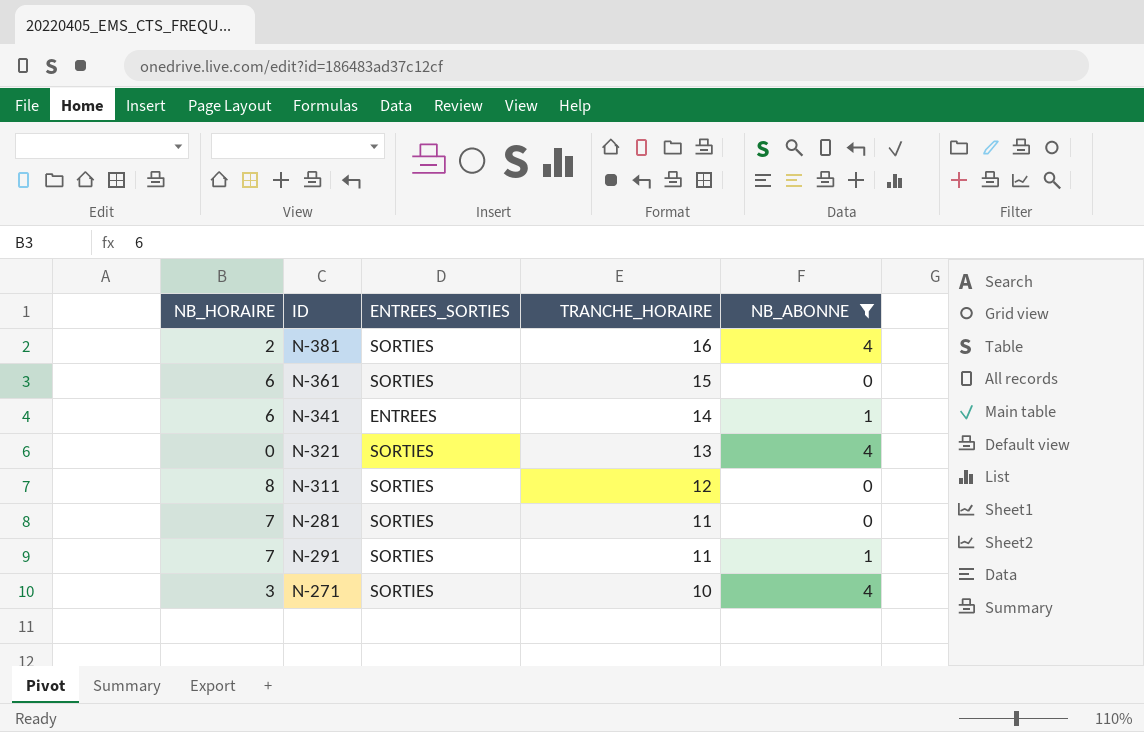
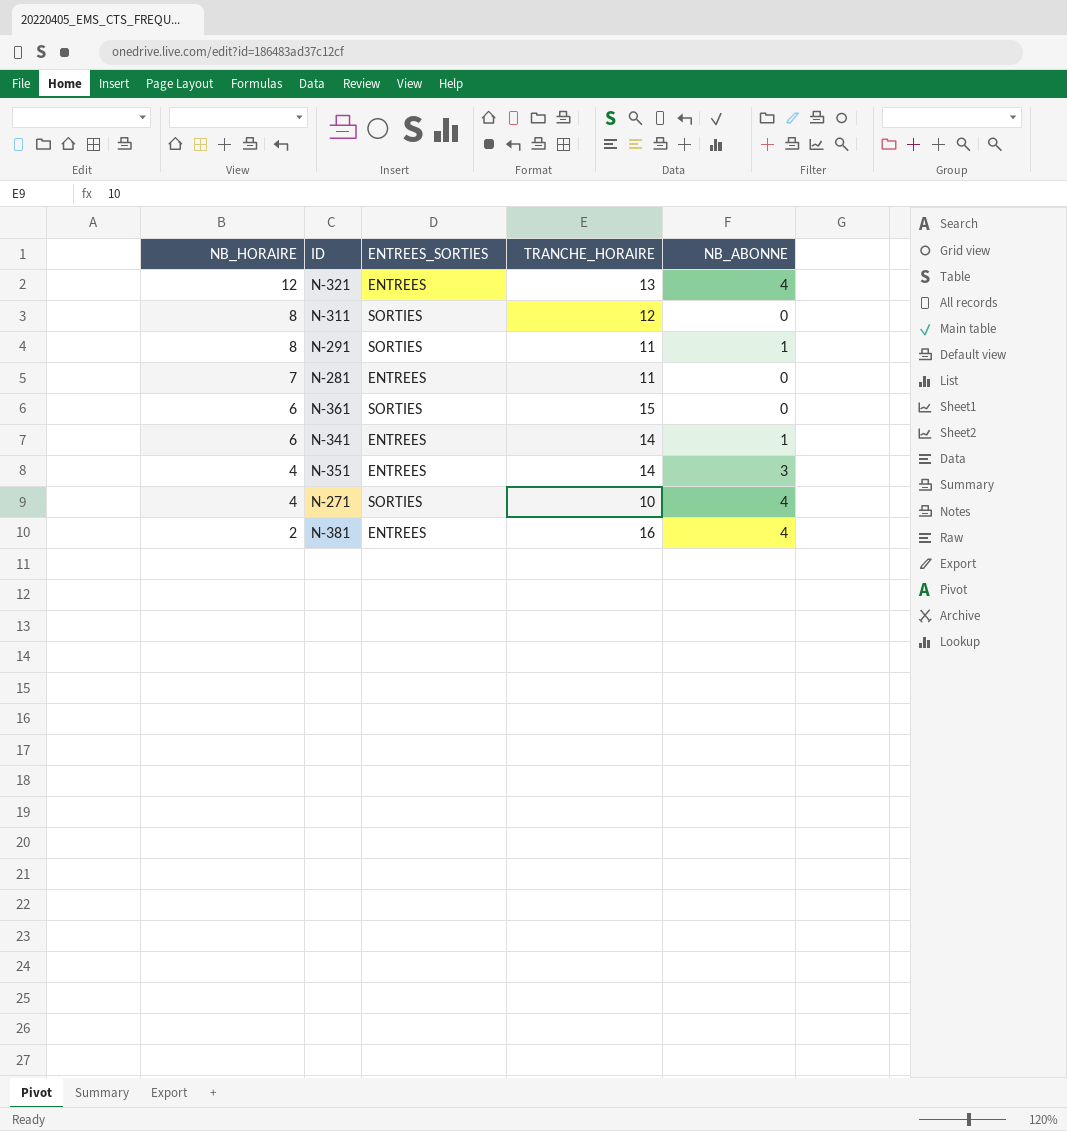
filter: NB_ABONNE != 3 -> none
row order: TRANCHE_HORAIRE descending -> NB_HORAIRE descending
N-321 | NB_HORAIRE: 0 -> 12
N-321 | ENTREES_SORTIES: SORTIES -> ENTREES
N-291 | NB_HORAIRE: 7 -> 8
N-281 | ENTREES_SORTIES: SORTIES -> ENTREES
N-271 | NB_HORAIRE: 3 -> 4
N-381 | ENTREES_SORTIES: SORTIES -> ENTREES

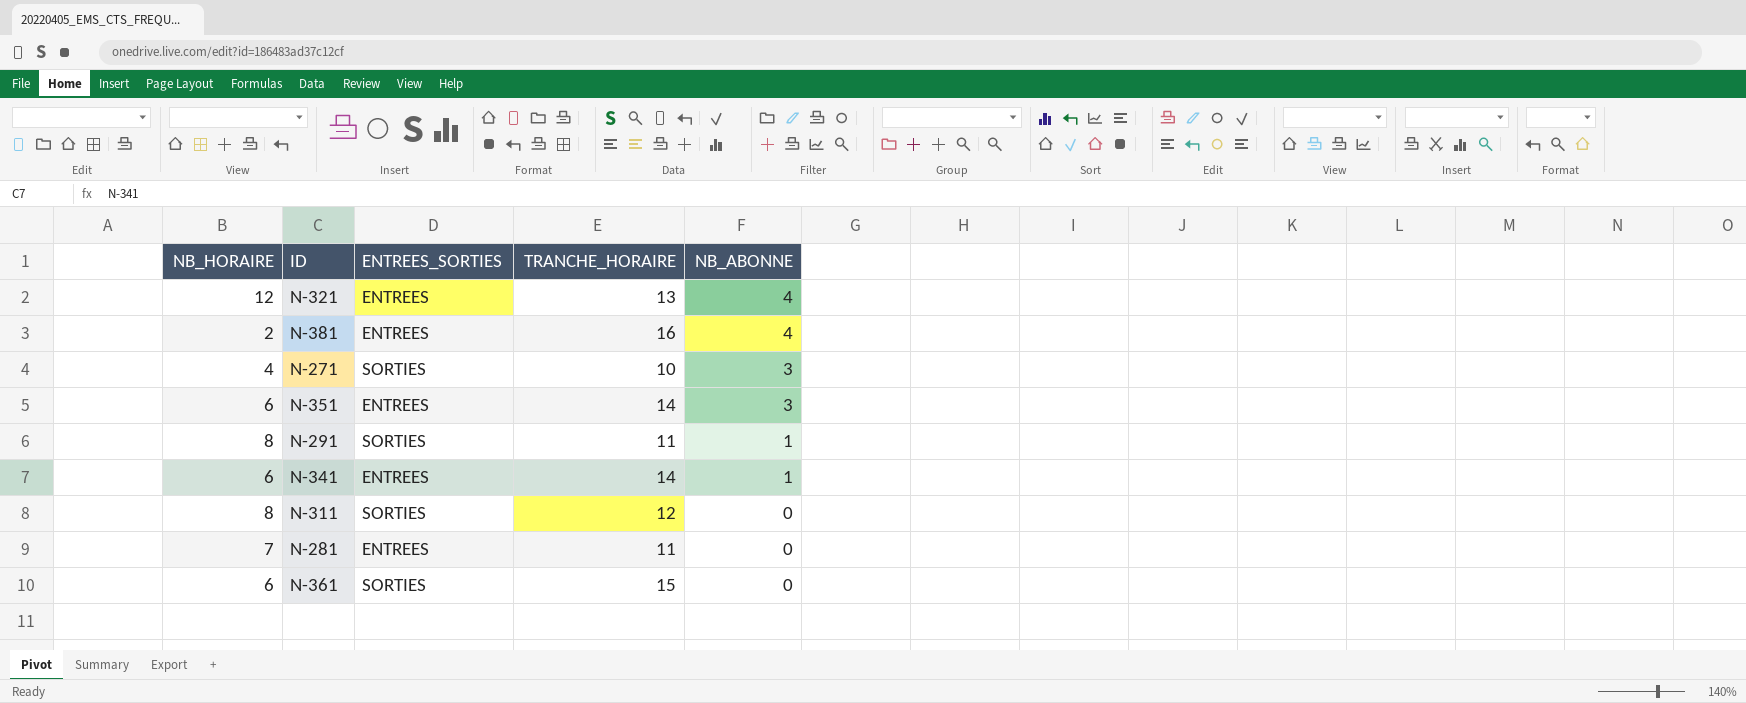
row order: NB_HORAIRE descending -> NB_ABONNE descending
N-271 | NB_ABONNE: 4 -> 3
N-351 | NB_HORAIRE: 4 -> 6

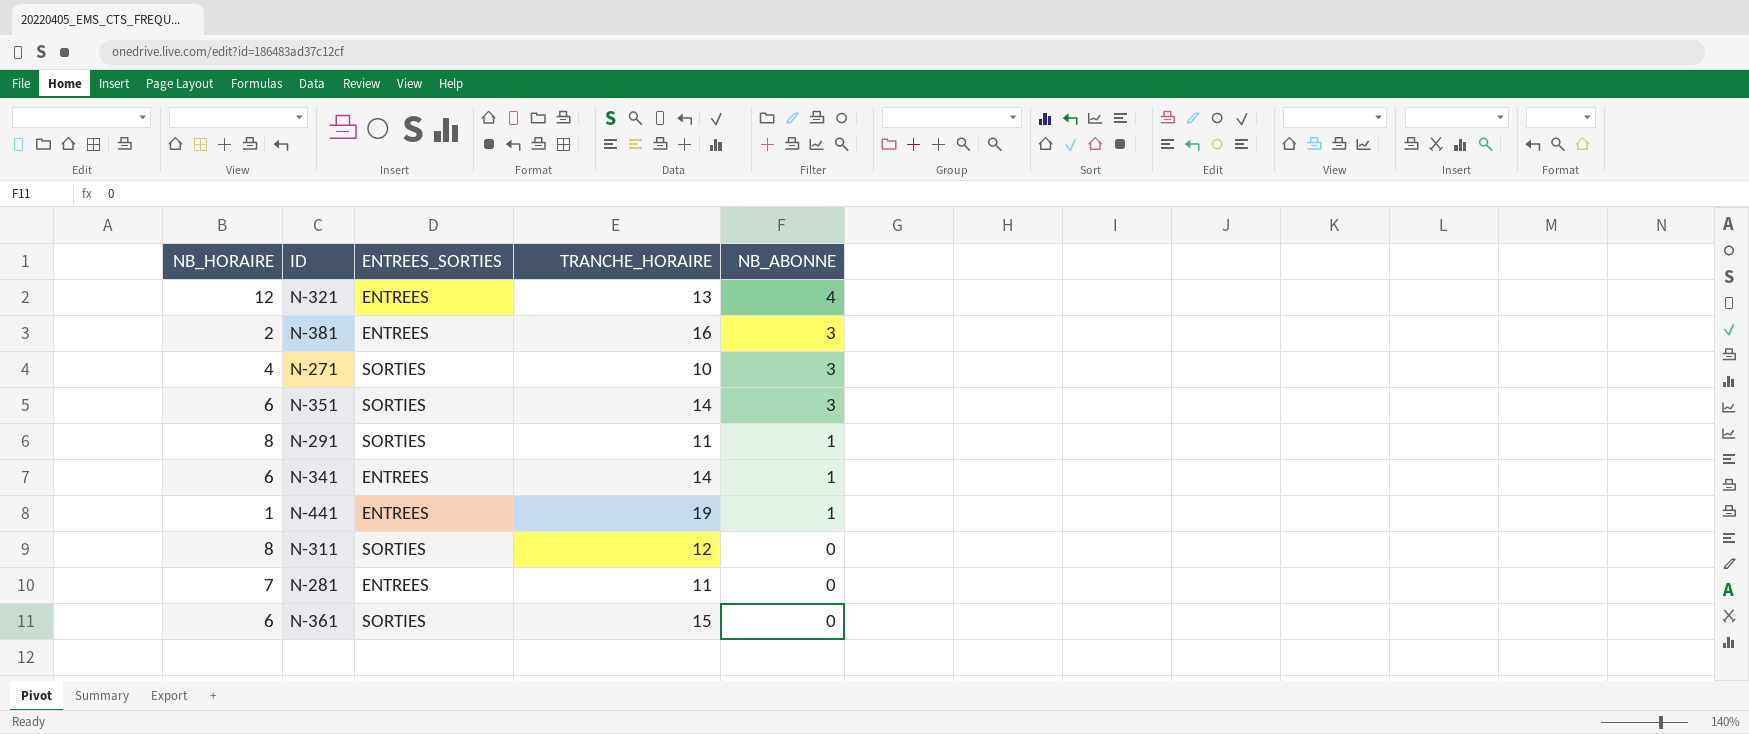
N-381 | NB_ABONNE: 4 -> 3
N-351 | ENTREES_SORTIES: ENTREES -> SORTIES
row N-441: none -> 1 | ENTREES | 19 | 1

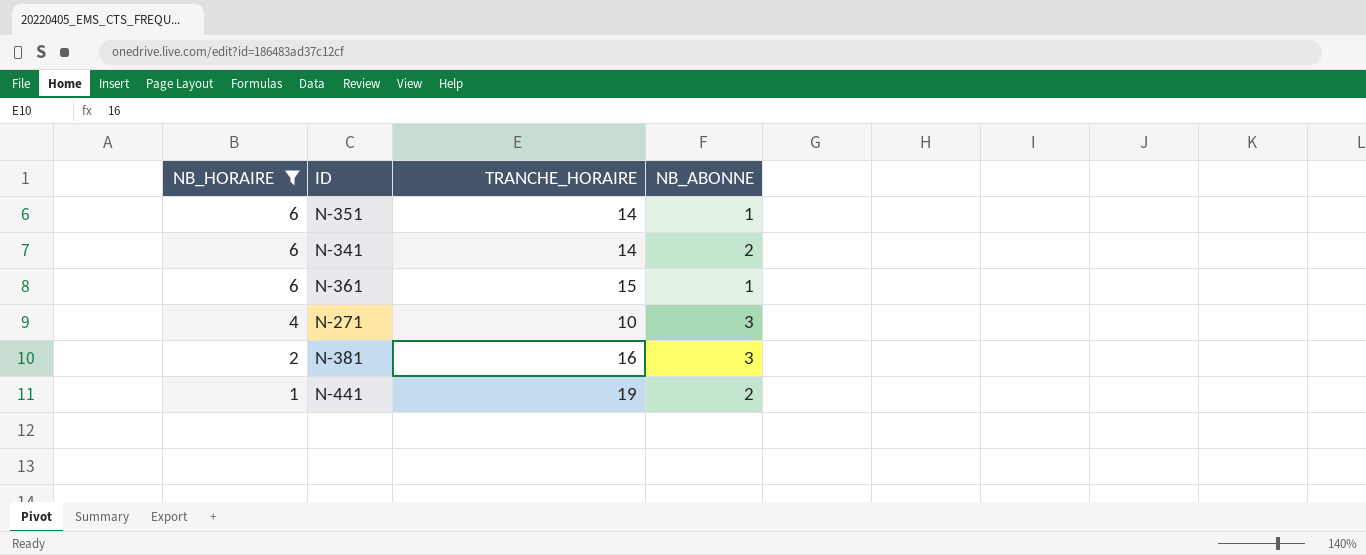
filter: none -> NB_HORAIRE <= 6
row order: NB_ABONNE descending -> NB_HORAIRE descending
column ENTREES_SORTIES | position: 3 -> none
N-351 | NB_ABONNE: 3 -> 1
N-341 | NB_ABONNE: 1 -> 2
N-361 | NB_ABONNE: 0 -> 1
N-441 | NB_ABONNE: 1 -> 2

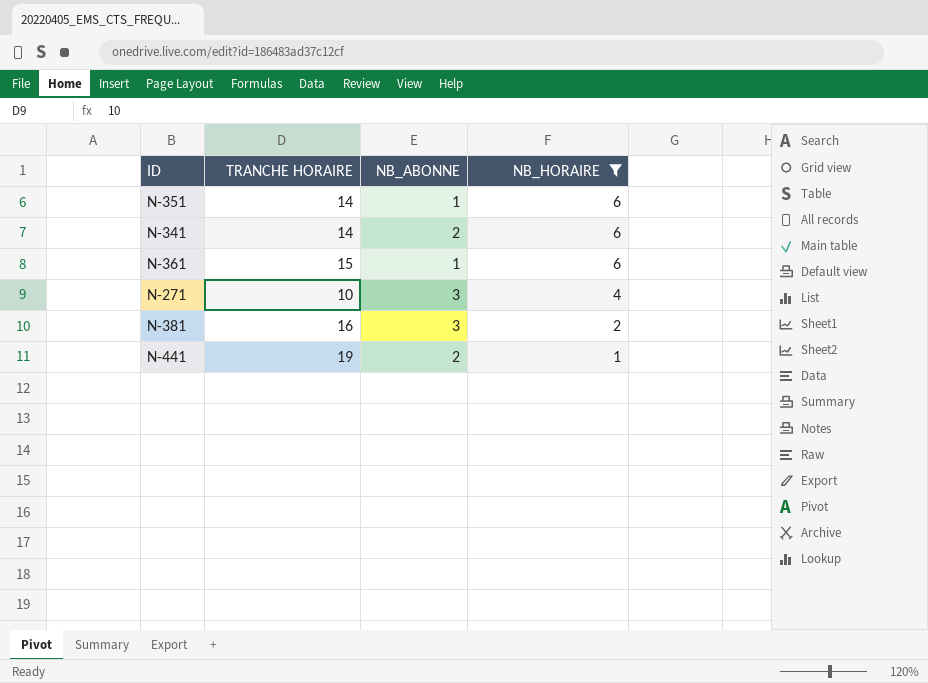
column name: TRANCHE_HORAIRE -> TRANCHE HORAIRE
column NB_HORAIRE | position: 1 -> 4

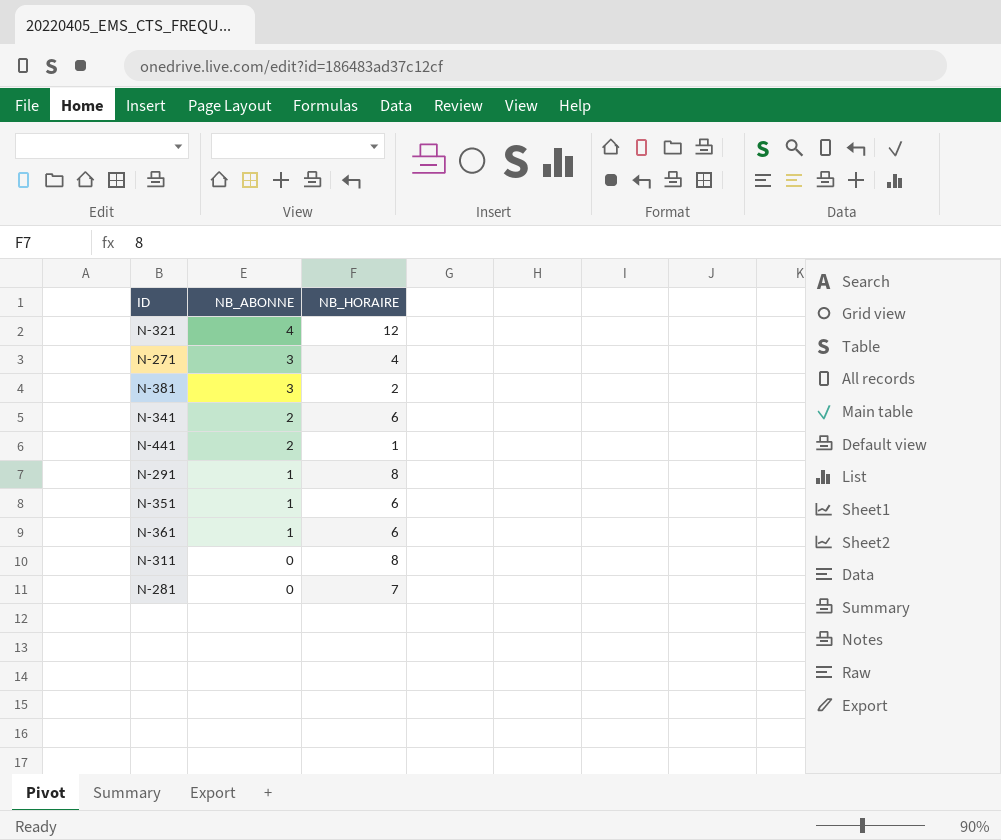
filter: NB_HORAIRE <= 6 -> none
row order: NB_HORAIRE descending -> NB_ABONNE descending
column TRANCHE HORAIRE | position: 2 -> none

